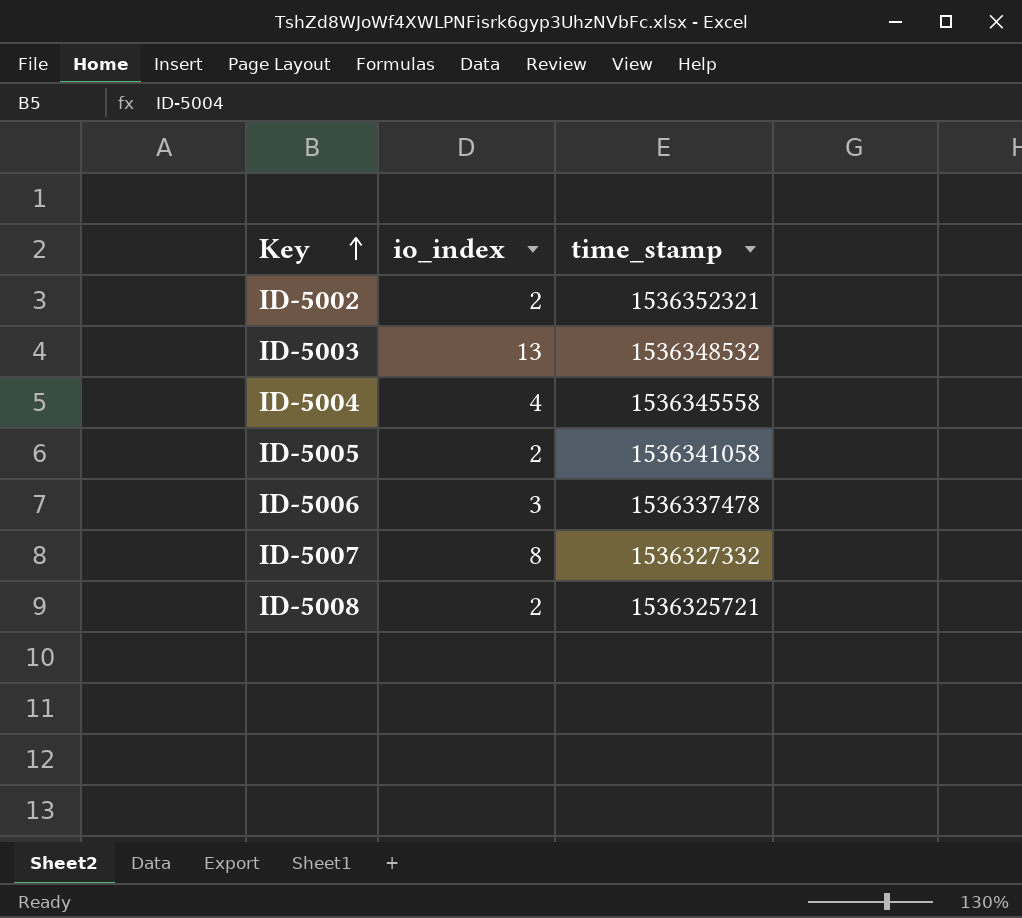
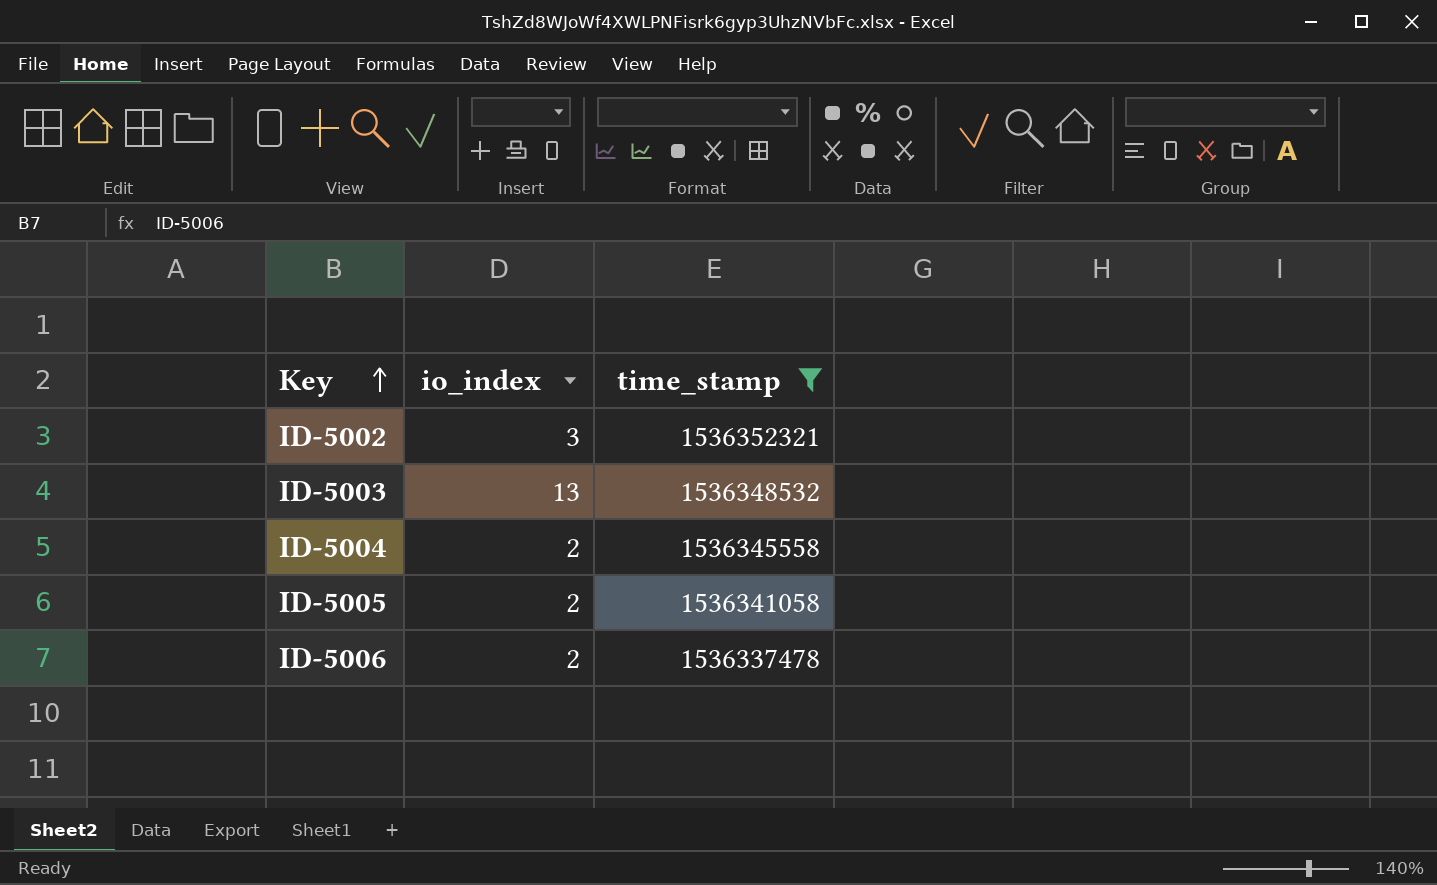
filter: none -> time_stamp >= 1536337478
ID-5002 | io_index: 2 -> 3
ID-5004 | io_index: 4 -> 2
ID-5006 | io_index: 3 -> 2

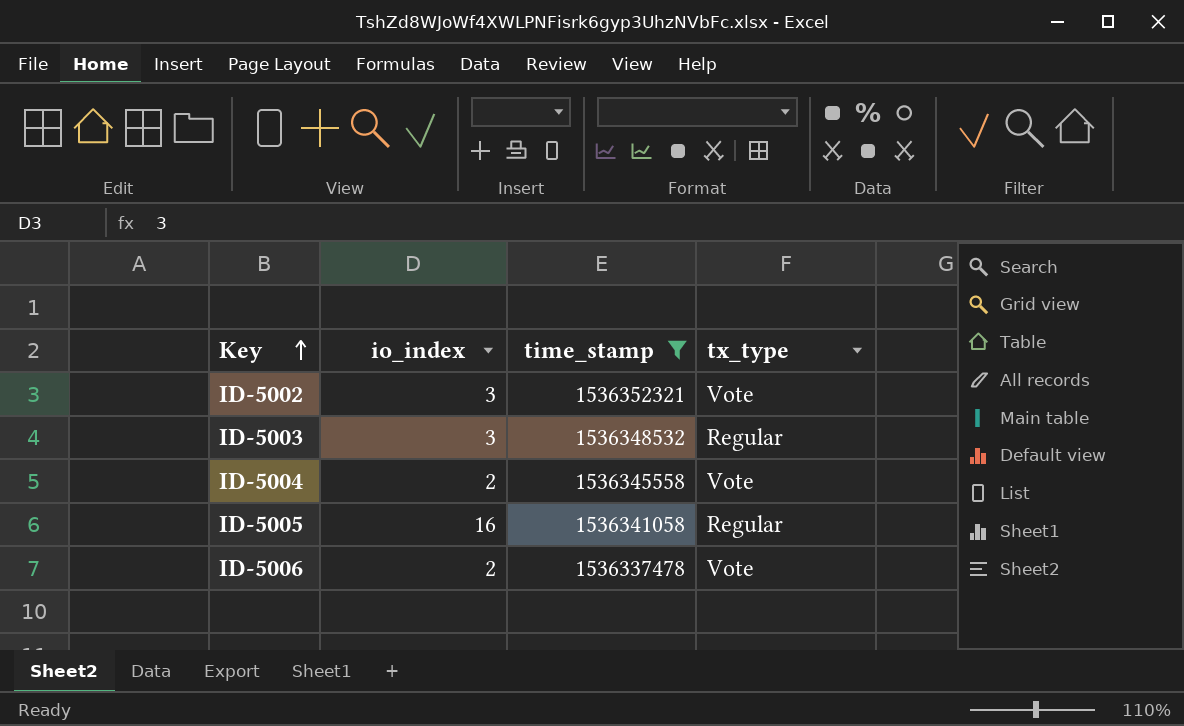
column tx_type | position: none -> 4
ID-5003 | io_index: 13 -> 3
ID-5005 | io_index: 2 -> 16

